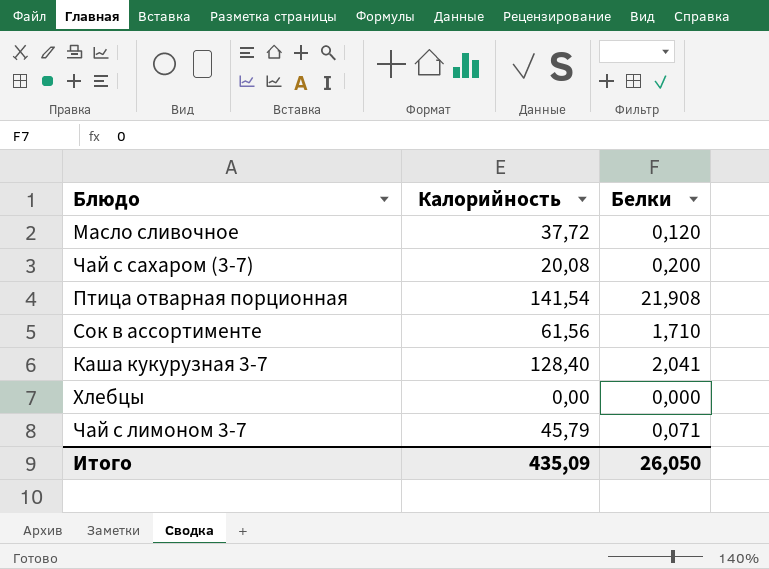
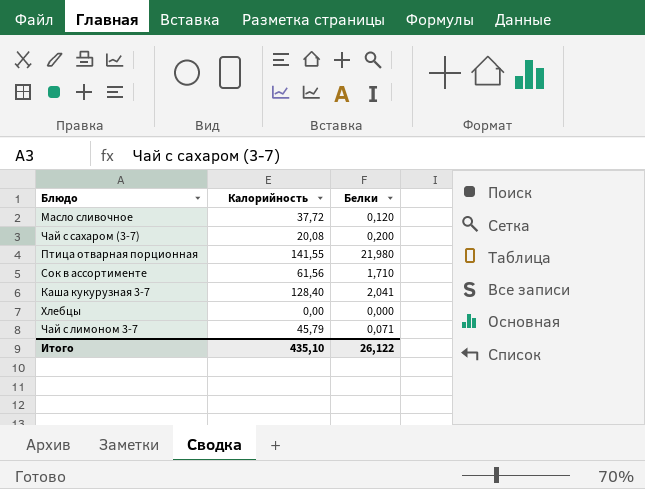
Птица отварная порционная | Калорийность: 141,54 -> 141,55
Птица отварная порционная | Белки: 21,908 -> 21,980
Итого | Калорийность: 435,09 -> 435,10
Итого | Белки: 26,050 -> 26,122

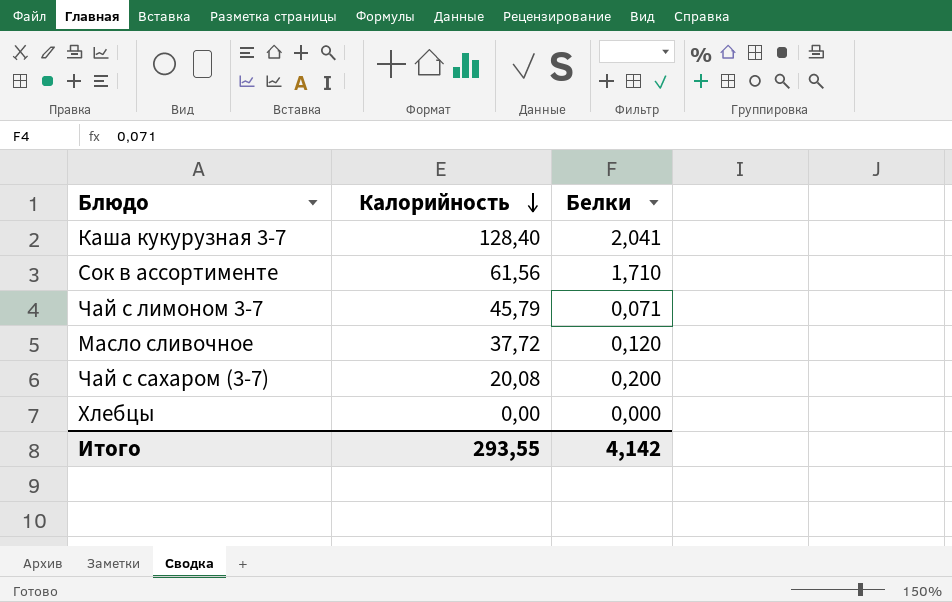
row order: none -> Калорийность descending
row Птица отварная порционная: 141,55 | 21,980 -> none
Итого | Калорийность: 435,10 -> 293,55
Итого | Белки: 26,122 -> 4,142

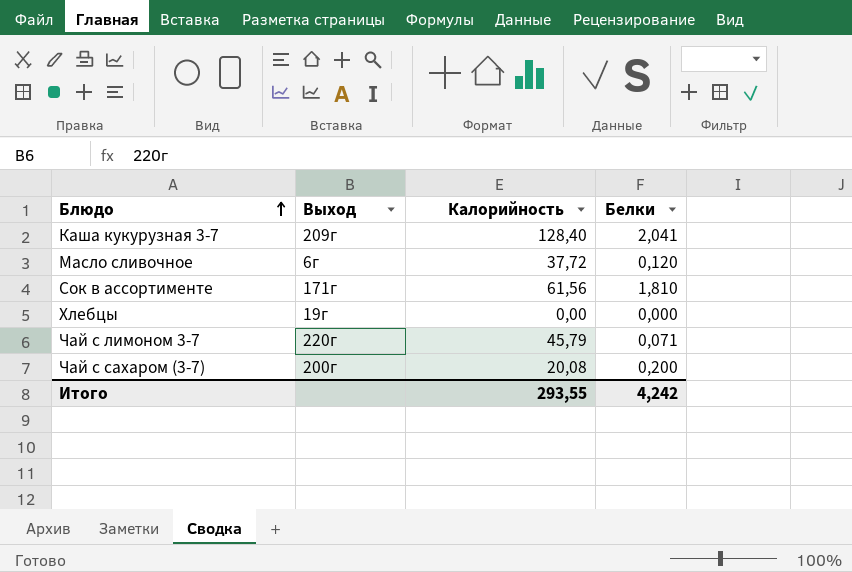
row order: Калорийность descending -> Блюдо ascending
column Выход | position: none -> 2
Сок в ассортименте | Белки: 1,710 -> 1,810
Итого | Белки: 4,142 -> 4,242

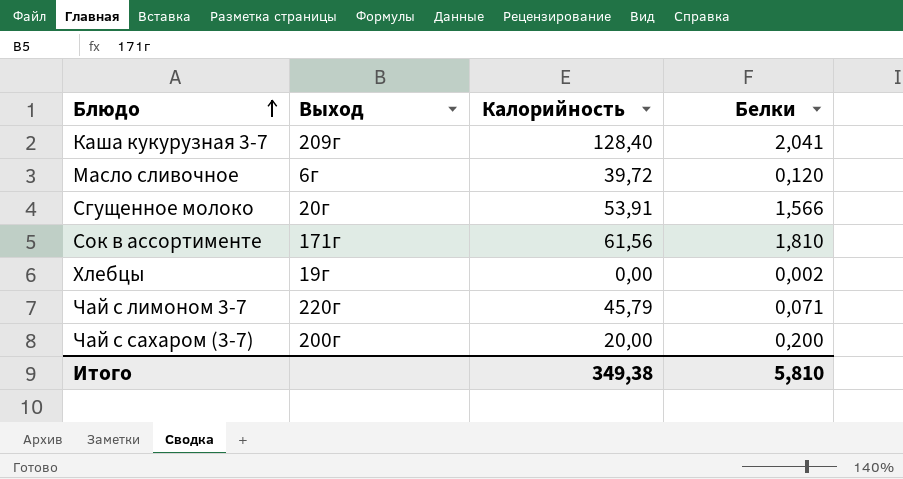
Масло сливочное | Калорийность: 37,72 -> 39,72
row Сгущенное молоко: none -> 20г | 53,91 | 1,566
Хлебцы | Белки: 0,000 -> 0,002
Чай с сахаром (3-7) | Калорийность: 20,08 -> 20,00
Итого | Калорийность: 293,55 -> 349,38
Итого | Белки: 4,242 -> 5,810

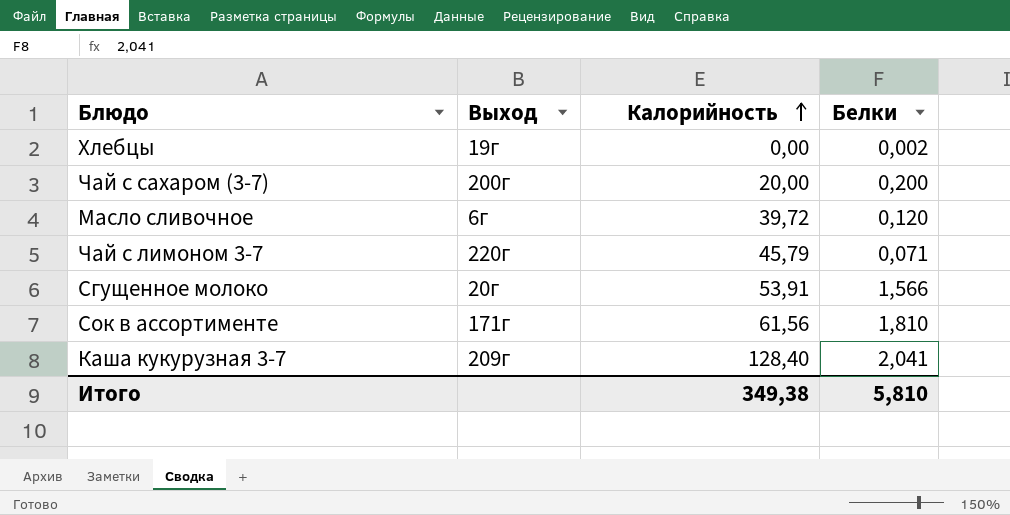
row order: Блюдо ascending -> Калорийность ascending

